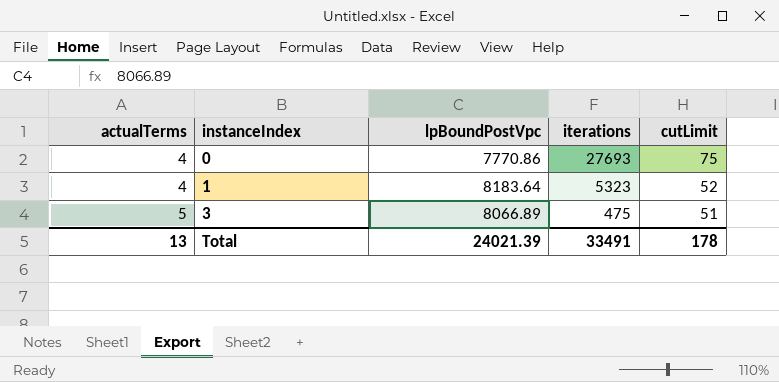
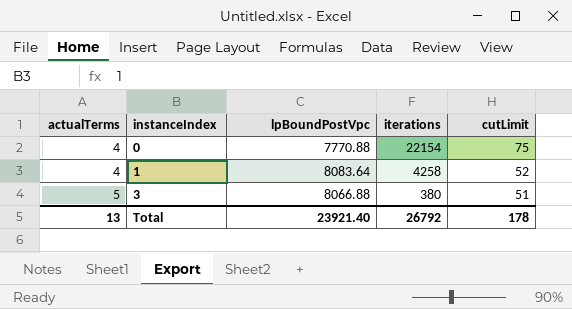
0 | lpBoundPostVpc: 7770.86 -> 7770.88
0 | iterations: 27693 -> 22154
1 | lpBoundPostVpc: 8183.64 -> 8083.64
1 | iterations: 5323 -> 4258
3 | lpBoundPostVpc: 8066.89 -> 8066.88
3 | iterations: 475 -> 380
Total | lpBoundPostVpc: 24021.39 -> 23921.40
Total | iterations: 33491 -> 26792

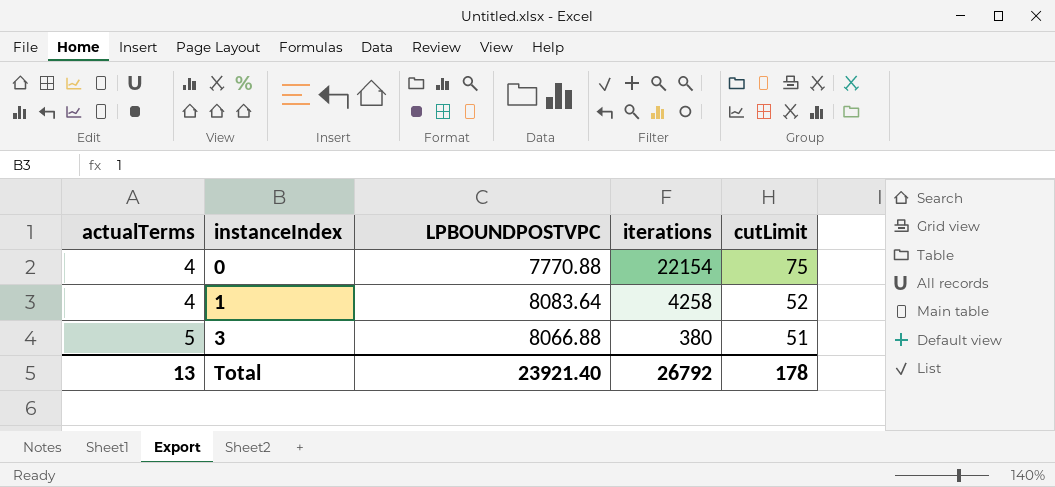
column name: lpBoundPostVpc -> LPBOUNDPOSTVPC

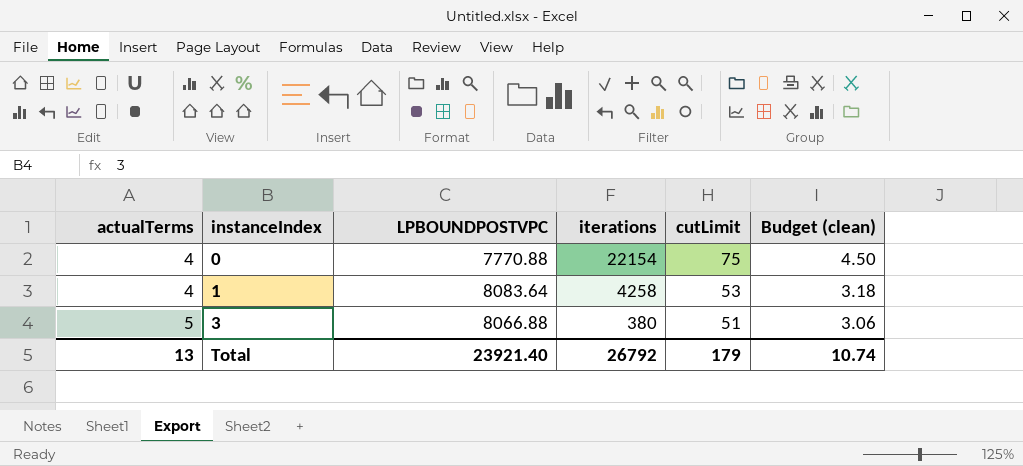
column Budget (clean) | formula: none -> [cutLimit] * 0.06
1 | cutLimit: 52 -> 53
Total | cutLimit: 178 -> 179

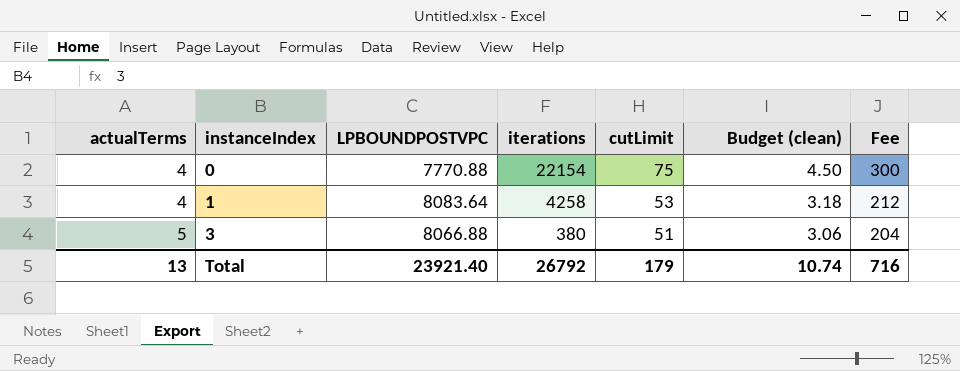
column Fee | formula: none -> [cutLimit] * 4

